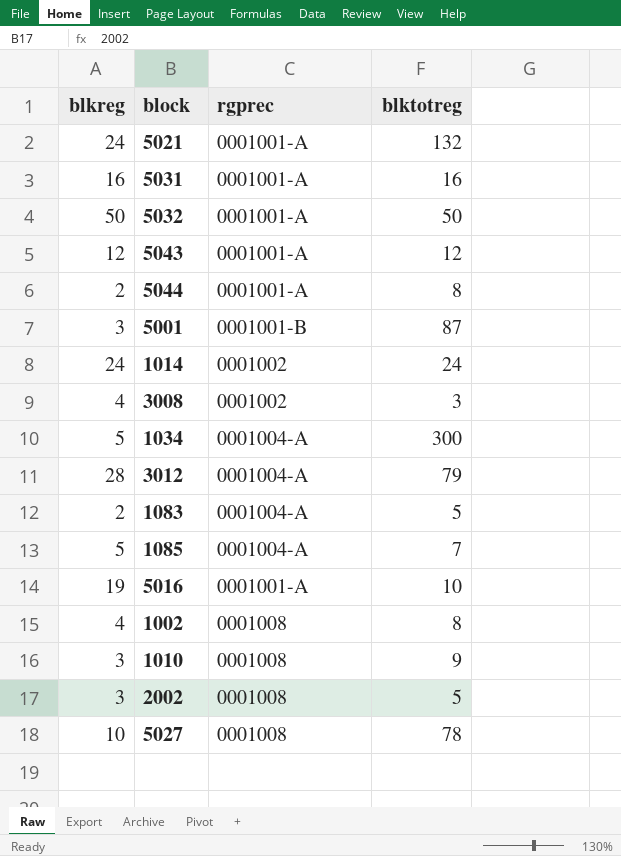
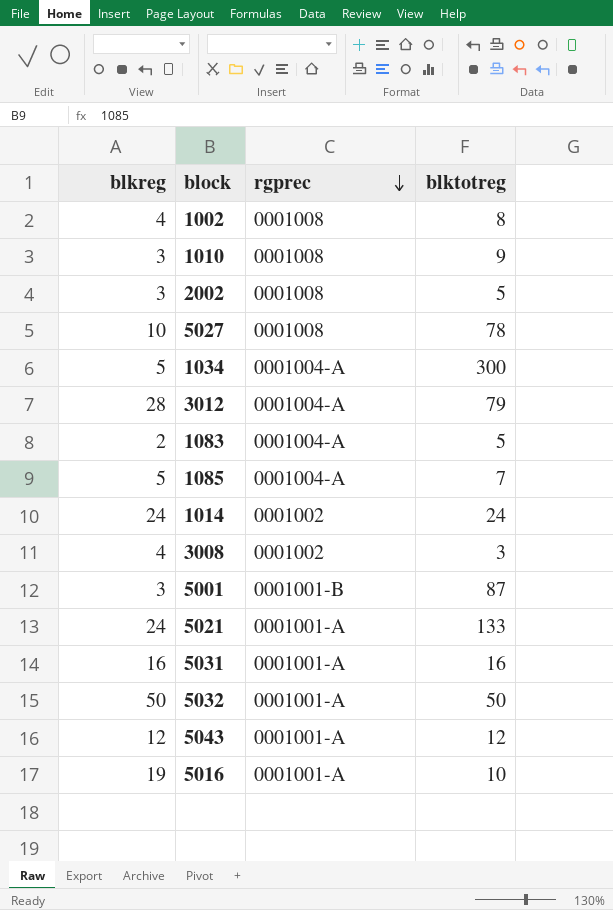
row order: none -> rgprec descending
row 5044: 2 | 0001001-A | 8 -> none
5021 | blktotreg: 132 -> 133

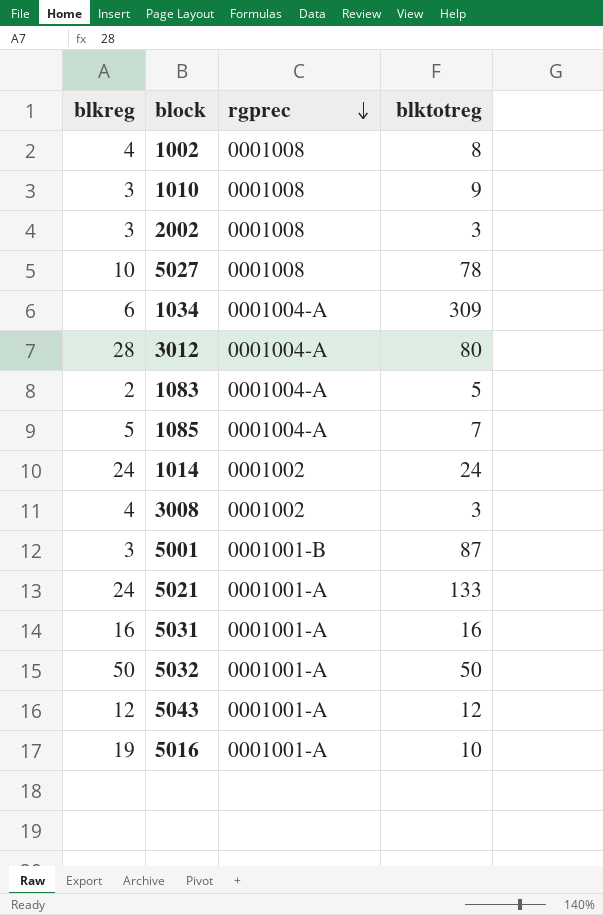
2002 | blktotreg: 5 -> 3
1034 | blkreg: 5 -> 6
1034 | blktotreg: 300 -> 309
3012 | blktotreg: 79 -> 80

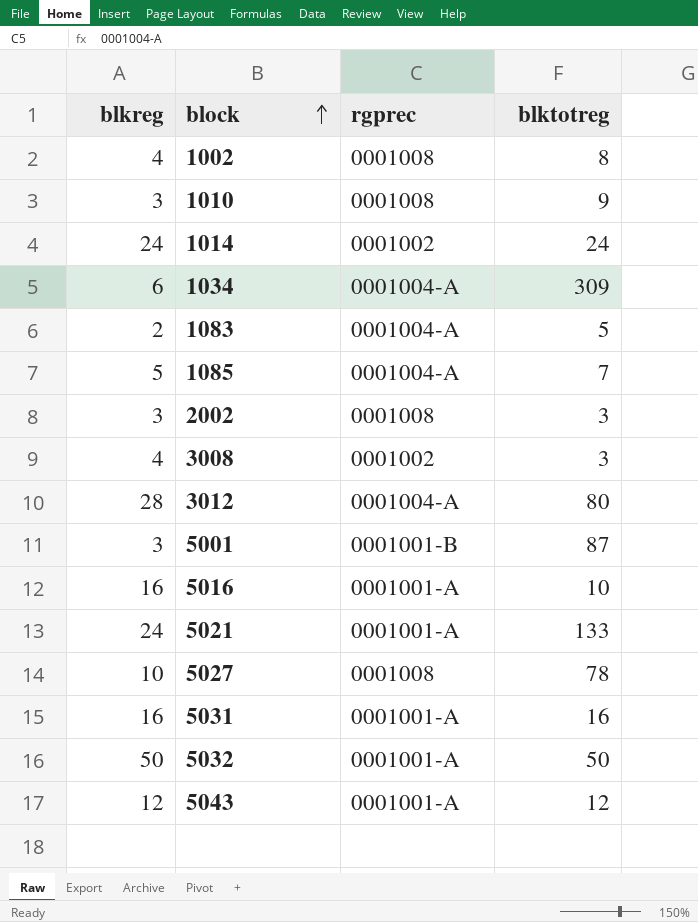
row order: rgprec descending -> block ascending
5016 | blkreg: 19 -> 16

